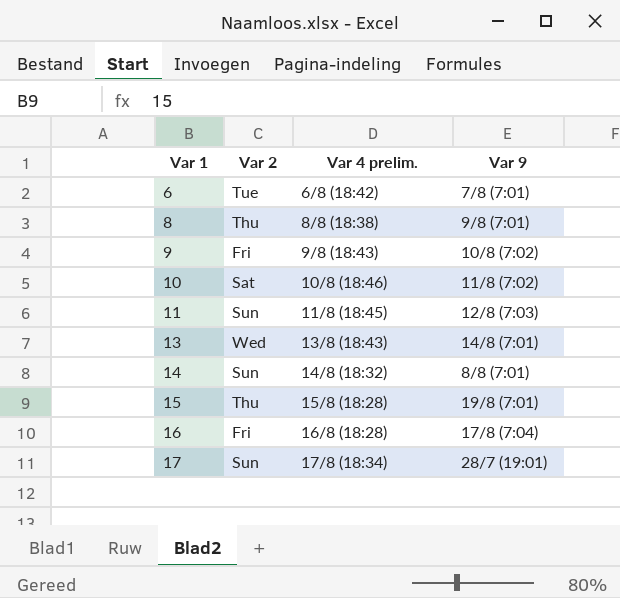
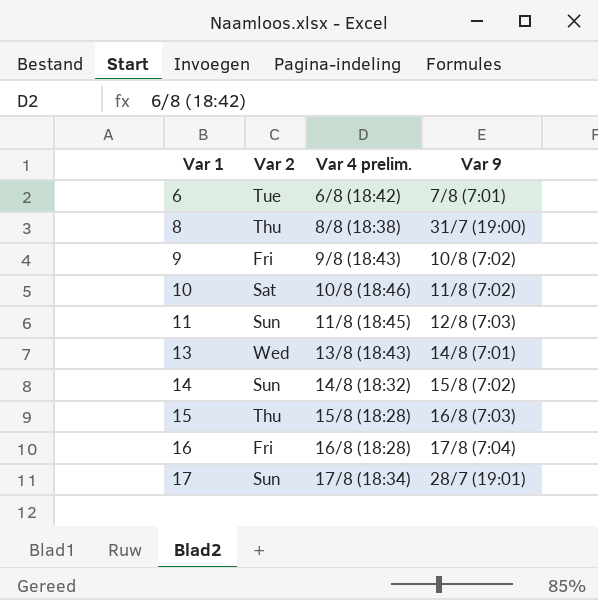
8 | Var 9: 9/8 (7:01) -> 31/7 (19:00)
14 | Var 9: 8/8 (7:01) -> 15/8 (7:02)
15 | Var 9: 19/8 (7:01) -> 16/8 (7:03)

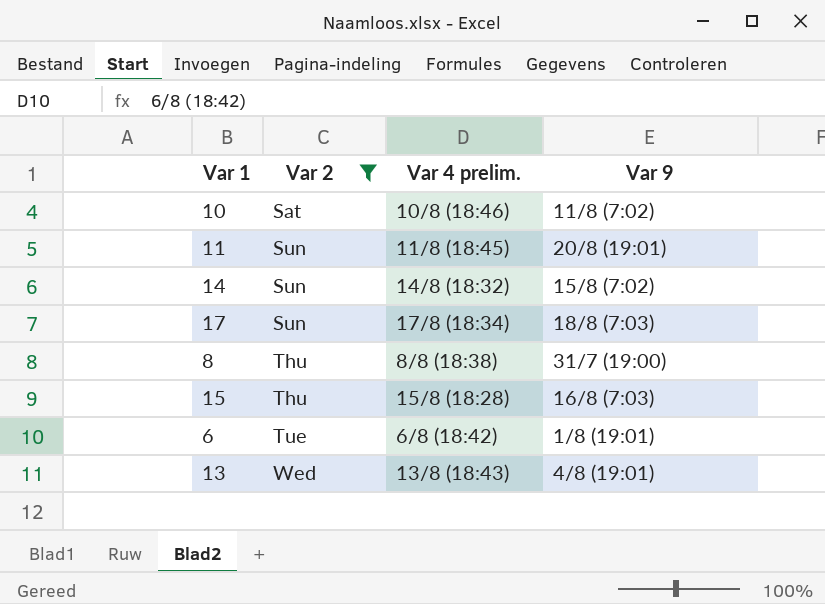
filter: none -> Var 2 != Fri
row order: Var 1 ascending -> Var 2 ascending
11 | Var 9: 12/8 (7:03) -> 20/8 (19:01)
17 | Var 9: 28/7 (19:01) -> 18/8 (7:03)
6 | Var 9: 7/8 (7:01) -> 1/8 (19:01)
13 | Var 9: 14/8 (7:01) -> 4/8 (19:01)

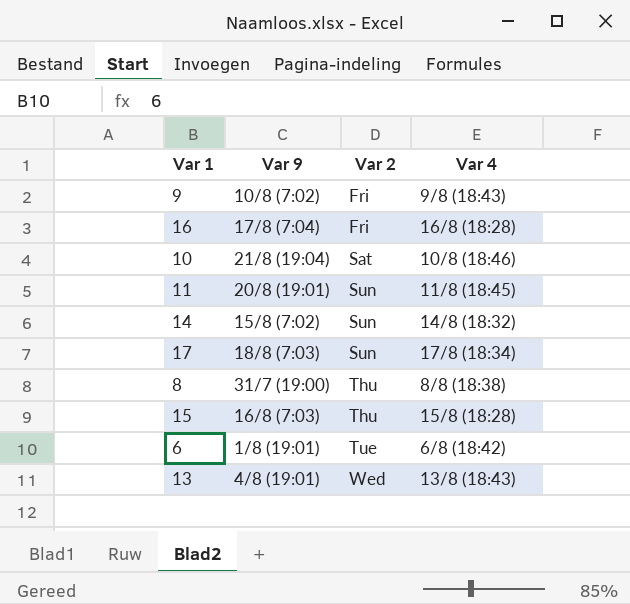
filter: Var 2 != Fri -> none
column Var 9 | position: 4 -> 2
column name: Var 4 prelim. -> Var 4
10 | Var 9: 11/8 (7:02) -> 21/8 (19:04)

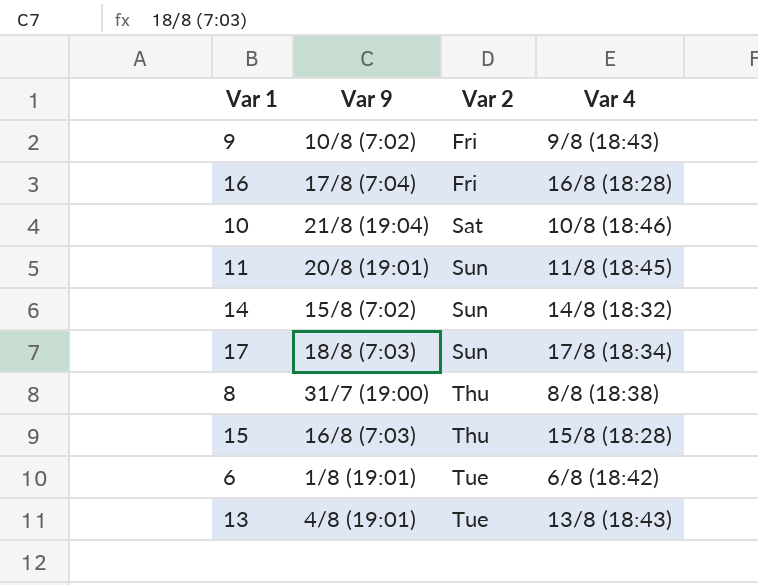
13 | Var 2: Wed -> Tue

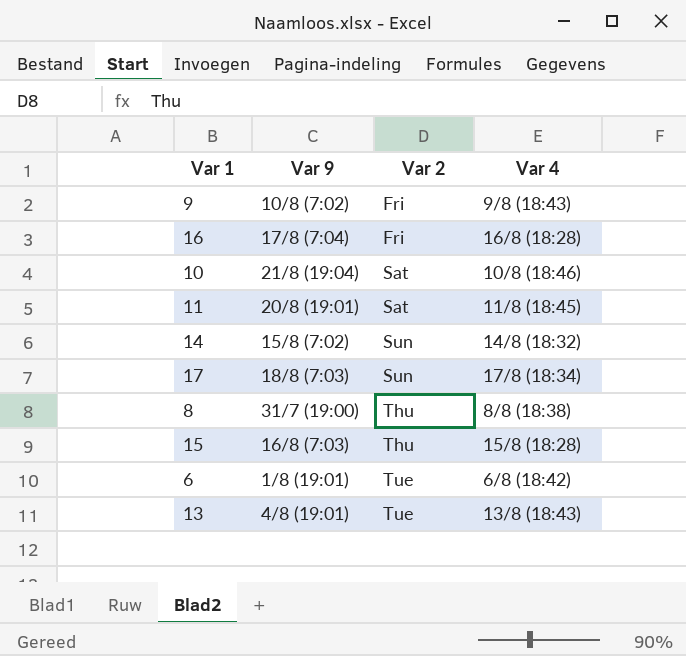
11 | Var 2: Sun -> Sat

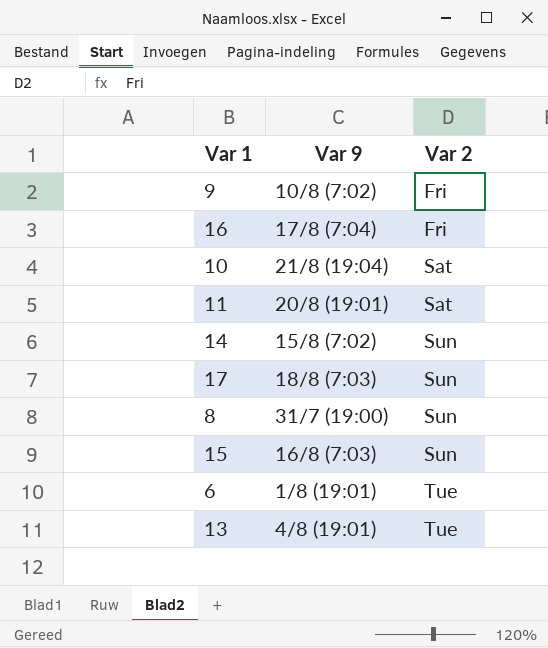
column Var 4 | position: 4 -> none
8 | Var 2: Thu -> Sun
15 | Var 2: Thu -> Sun

